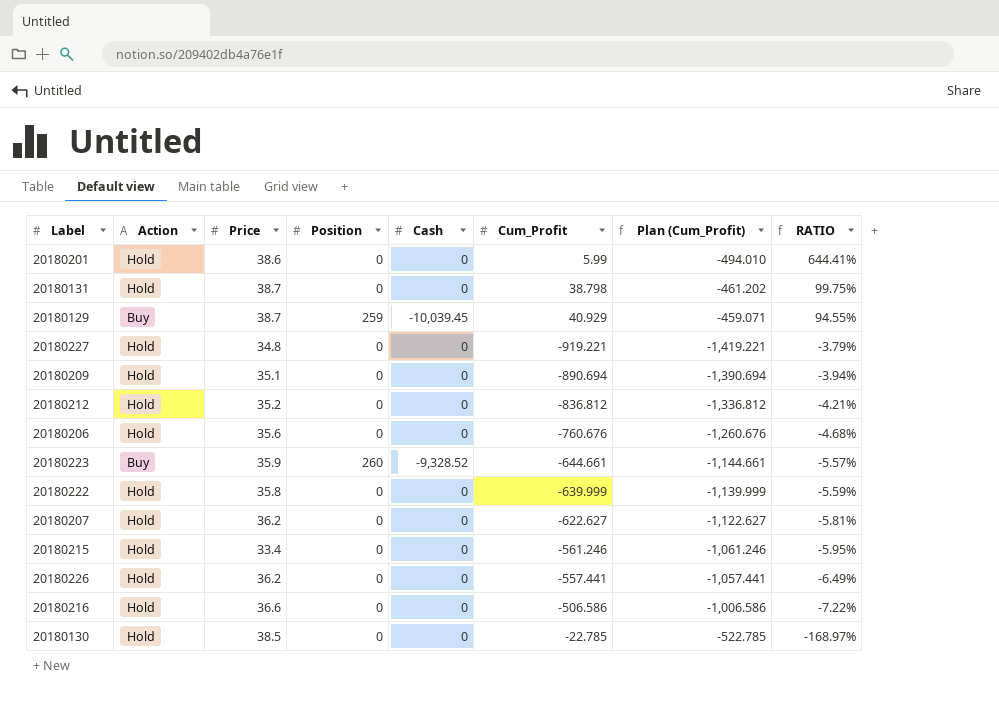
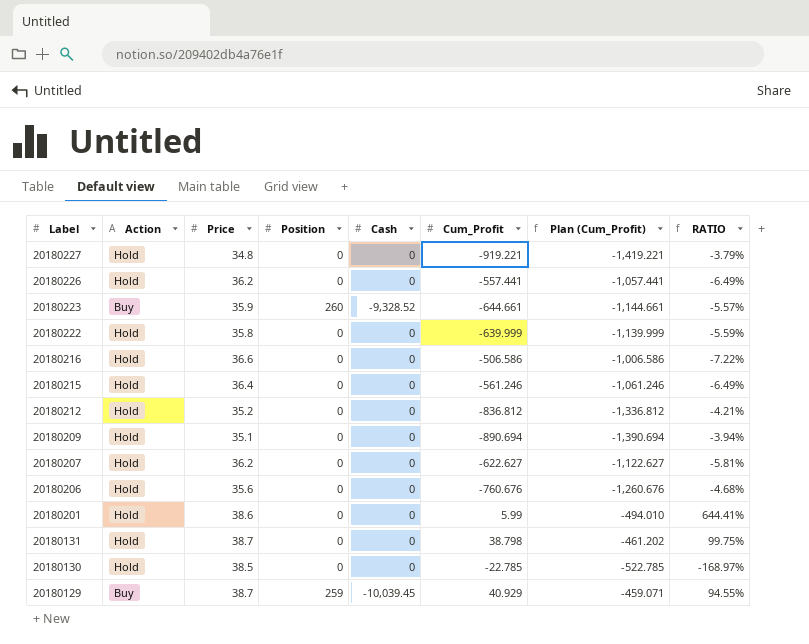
row order: RATIO descending -> Label descending
20180215 | Price: 33.4 -> 36.4
20180215 | RATIO: -5.95% -> -6.49%

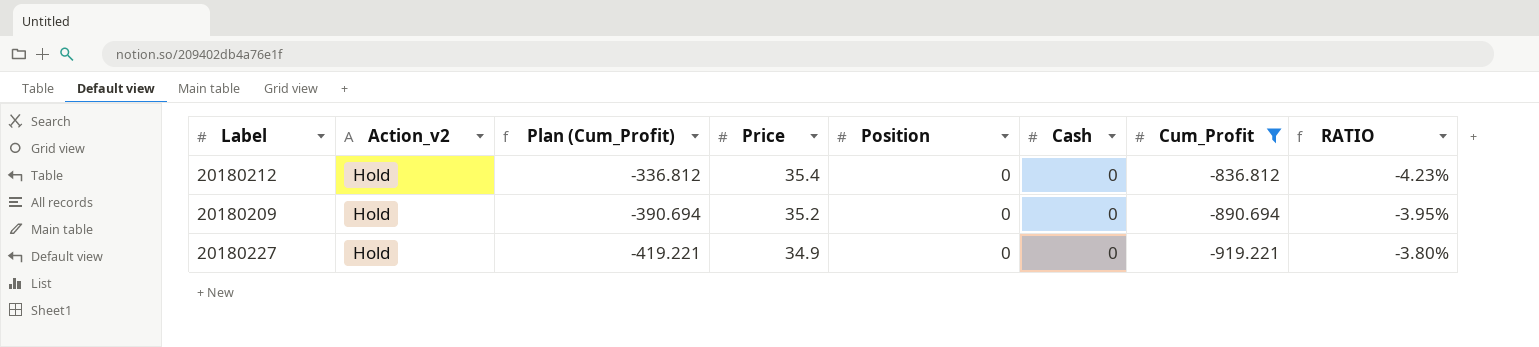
filter: none -> Cum_Profit <= -836.812
row order: Label descending -> Plan (Cum_Profit) descending
column name: Action -> Action_v2
column Plan (Cum_Profit) | formula: [Cum_Profit] - 500 -> [Cum_Profit] + 500
column Plan (Cum_Profit) | position: 7 -> 3
20180212 | Price: 35.2 -> 35.4
20180212 | RATIO: -4.21% -> -4.23%
20180209 | Price: 35.1 -> 35.2
20180209 | RATIO: -3.94% -> -3.95%
20180227 | Price: 34.8 -> 34.9
20180227 | RATIO: -3.79% -> -3.80%

